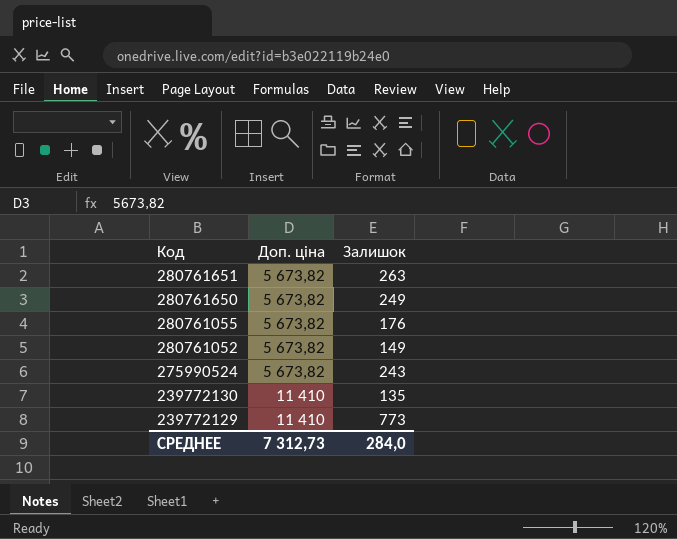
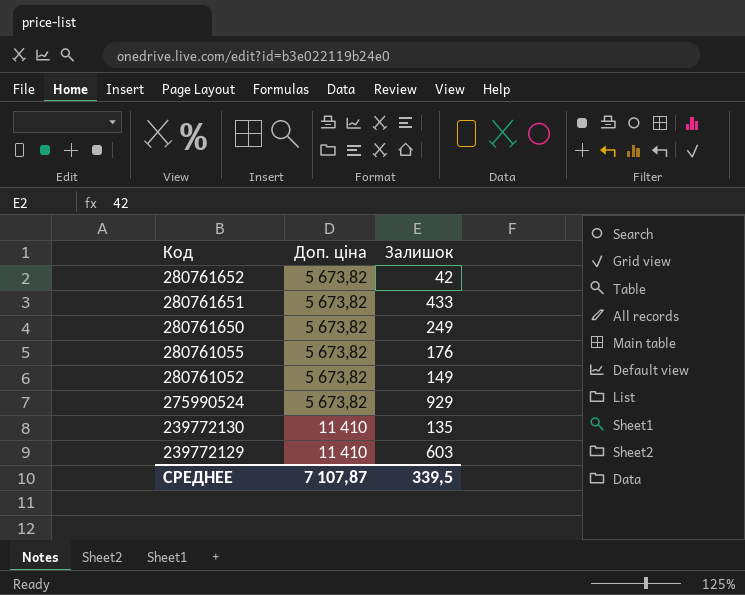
row 280761652: none -> 5 673,82 | 42
280761651 | Залишок: 263 -> 433
275990524 | Залишок: 243 -> 929
239772129 | Залишок: 773 -> 603
СРЕДНЕЕ | Доп. ціна: 7 312,73 -> 7 107,87
СРЕДНЕЕ | Залишок: 284,0 -> 339,5

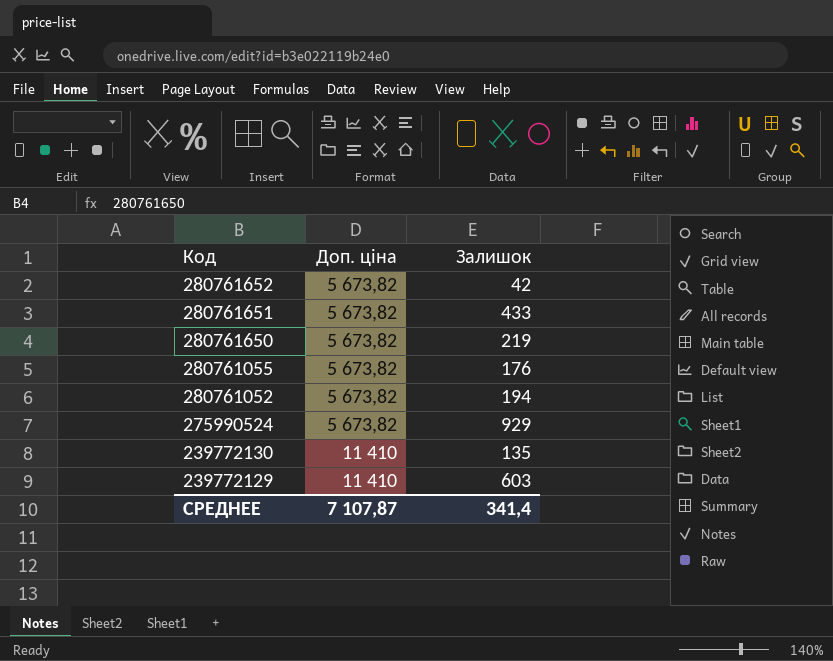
280761650 | Залишок: 249 -> 219
280761052 | Залишок: 149 -> 194
СРЕДНЕЕ | Залишок: 339,5 -> 341,4

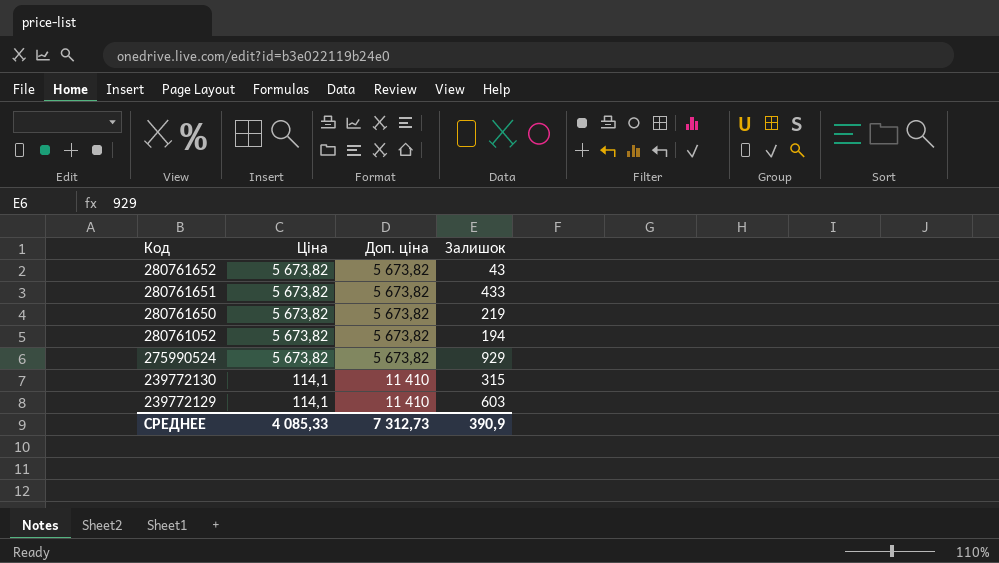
column Ціна | position: none -> 2
row 280761055: 5 673,82 | 176 -> none
280761652 | Залишок: 42 -> 43
239772130 | Залишок: 135 -> 315
СРЕДНЕЕ | Доп. ціна: 7 107,87 -> 7 312,73
СРЕДНЕЕ | Залишок: 341,4 -> 390,9

